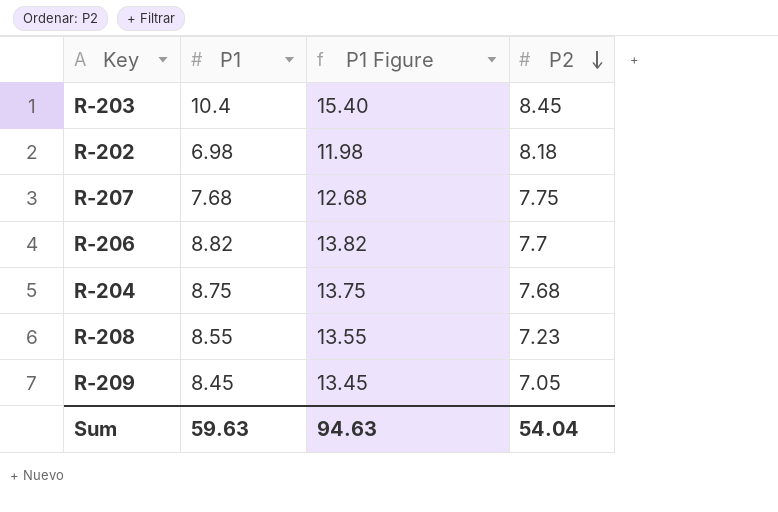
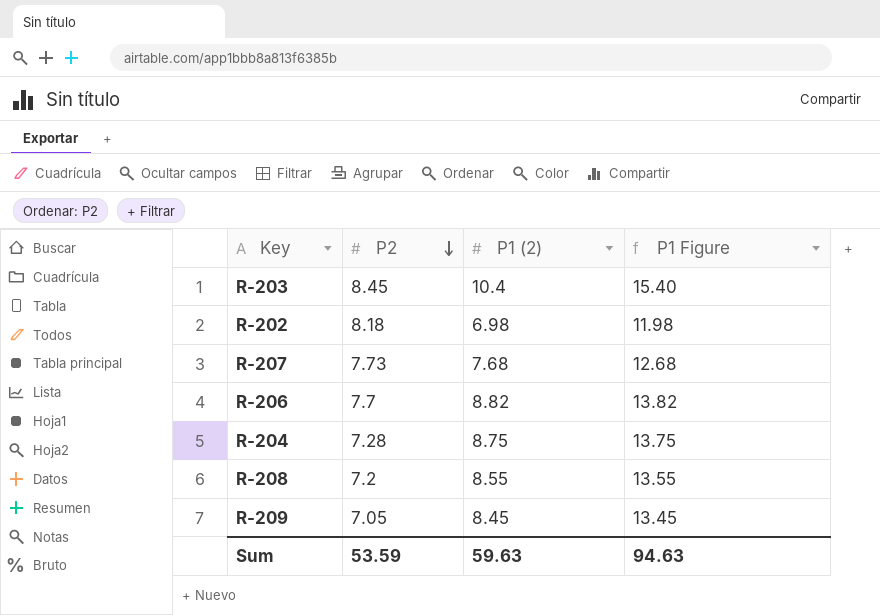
column P2 | position: 4 -> 2
column name: P1 -> P1 (2)
R-207 | P2: 7.75 -> 7.73
R-204 | P2: 7.68 -> 7.28
R-208 | P2: 7.23 -> 7.2
Sum | P2: 54.04 -> 53.59

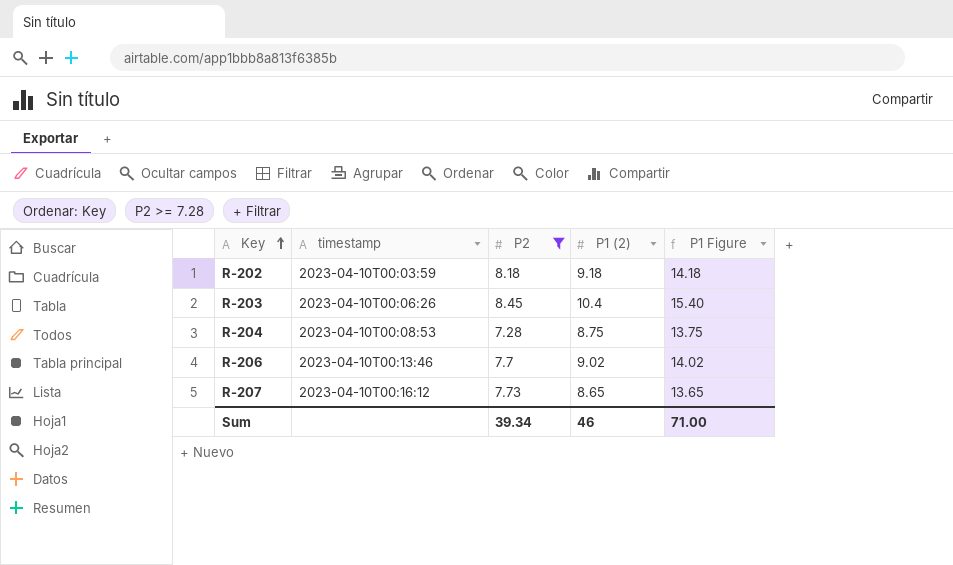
filter: none -> P2 >= 7.28
row order: P2 descending -> Key ascending
column timestamp | position: none -> 2
R-202 | P1 (2): 6.98 -> 9.18
R-202 | P1 Figure: 11.98 -> 14.18
R-206 | P1 (2): 8.82 -> 9.02
R-206 | P1 Figure: 13.82 -> 14.02
R-207 | P1 (2): 7.68 -> 8.65
R-207 | P1 Figure: 12.68 -> 13.65
Sum | P2: 53.59 -> 39.34
Sum | P1 (2): 59.63 -> 46
Sum | P1 Figure: 94.63 -> 71.00

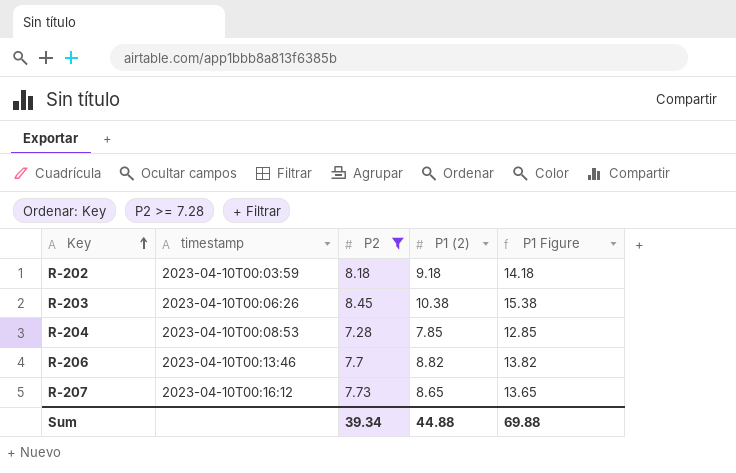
R-203 | P1 (2): 10.4 -> 10.38
R-203 | P1 Figure: 15.40 -> 15.38
R-204 | P1 (2): 8.75 -> 7.85
R-204 | P1 Figure: 13.75 -> 12.85
R-206 | P1 (2): 9.02 -> 8.82
R-206 | P1 Figure: 14.02 -> 13.82
Sum | P1 (2): 46 -> 44.88
Sum | P1 Figure: 71.00 -> 69.88

